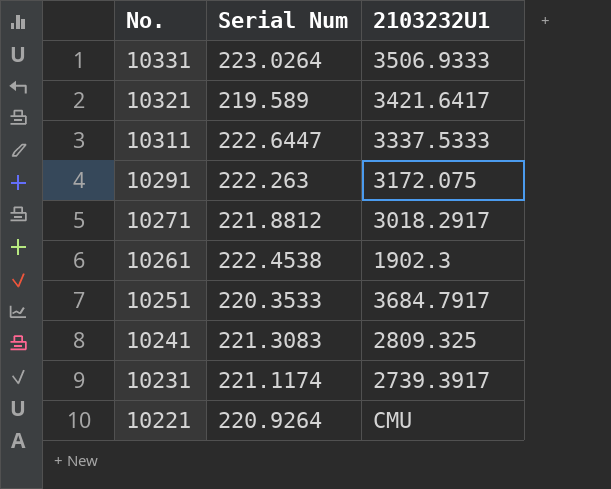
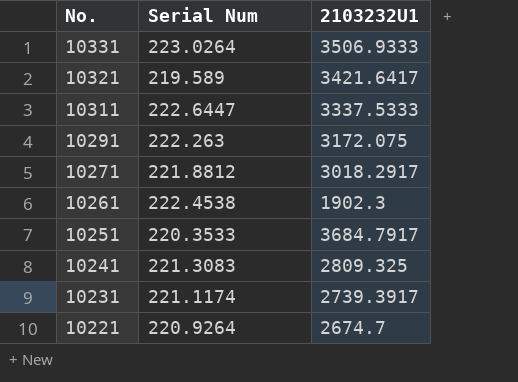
10221 | 2103232U1: CMU -> 2674.7

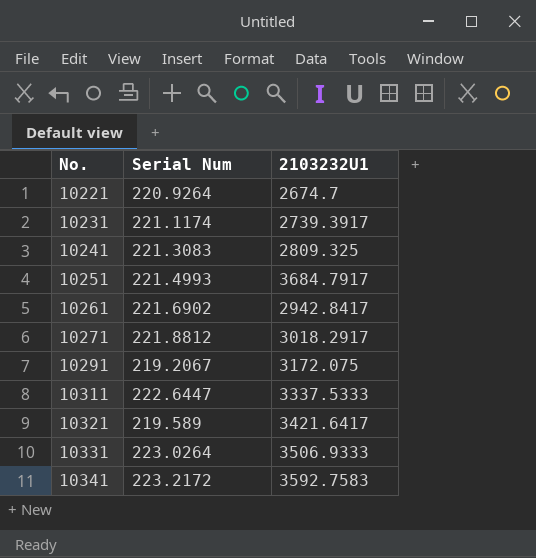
row order: No. descending -> No. ascending
10251 | Serial Num: 220.3533 -> 221.4993
10261 | Serial Num: 222.4538 -> 221.6902
10261 | 2103232U1: 1902.3 -> 2942.8417
10291 | Serial Num: 222.263 -> 219.2067
row 10341: none -> 223.2172 | 3592.7583

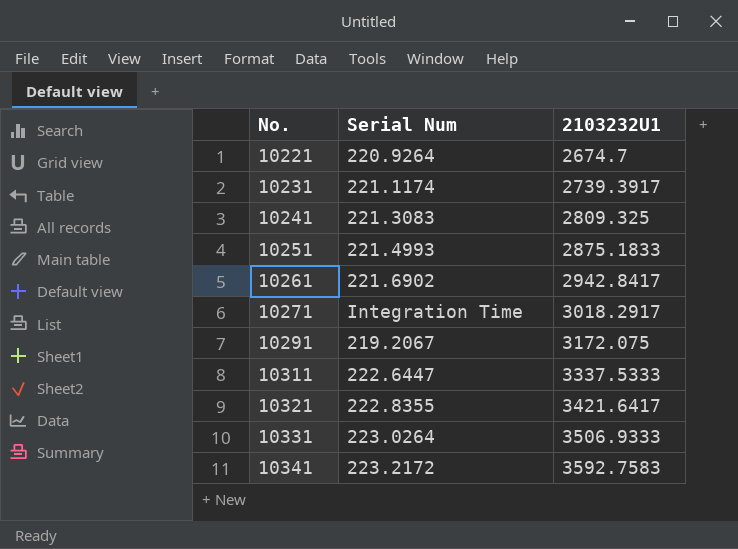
10251 | 2103232U1: 3684.7917 -> 2875.1833
10271 | Serial Num: 221.8812 -> Integration Time
10321 | Serial Num: 219.589 -> 222.8355

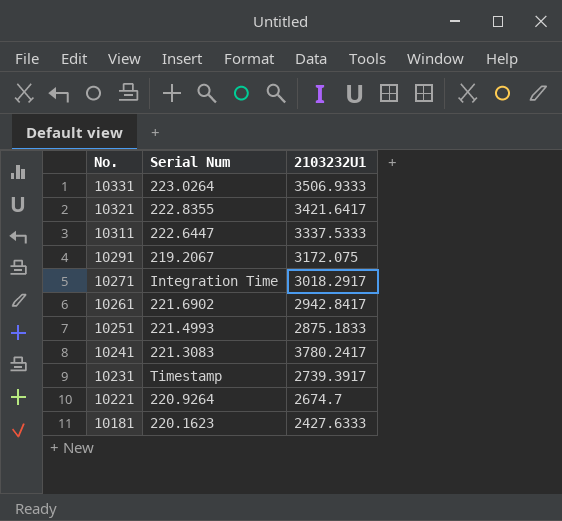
row order: No. ascending -> No. descending
row 10341: 223.2172 | 3592.7583 -> none
10241 | 2103232U1: 2809.325 -> 3780.2417
10231 | Serial Num: 221.1174 -> Timestamp
row 10181: none -> 220.1623 | 2427.6333

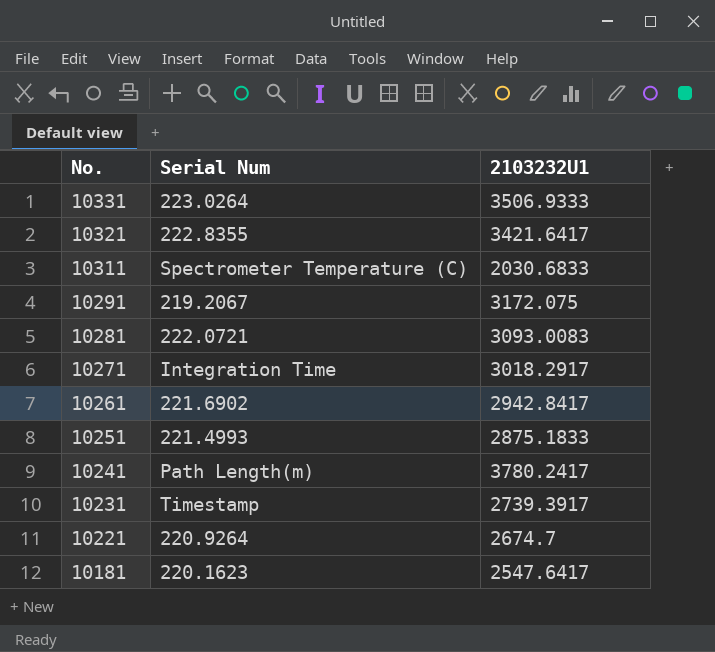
10311 | Serial Num: 222.6447 -> Spectrometer Temperature (C)
10311 | 2103232U1: 3337.5333 -> 2030.6833
row 10281: none -> 222.0721 | 3093.0083
10241 | Serial Num: 221.3083 -> Path Length(m)
10181 | 2103232U1: 2427.6333 -> 2547.6417

